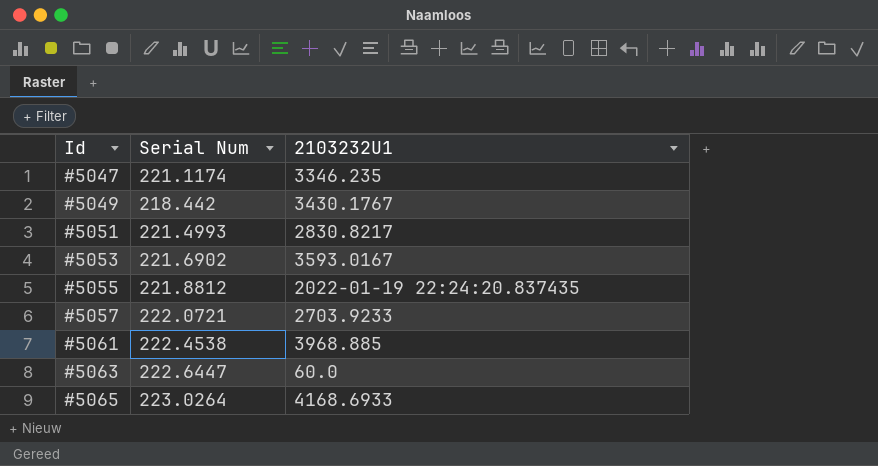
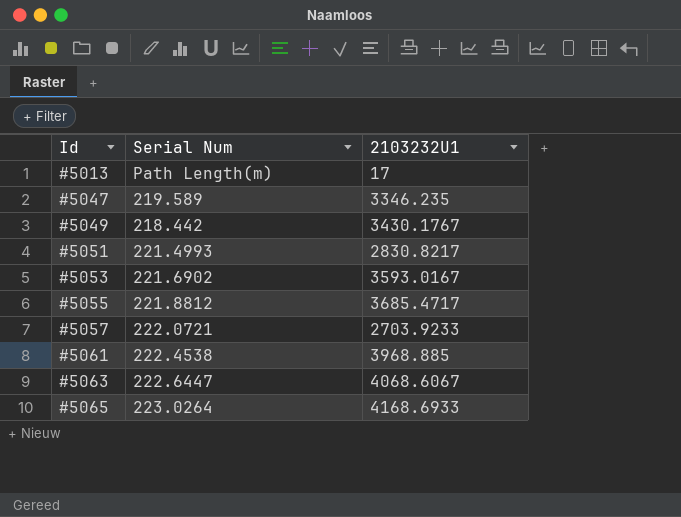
row #5013: none -> Path Length(m) | 17
#5047 | Serial Num: 221.1174 -> 219.589
#5055 | 2103232U1: 2022-01-19 22:24:20.837435 -> 3685.4717
#5063 | 2103232U1: 60.0 -> 4068.6067

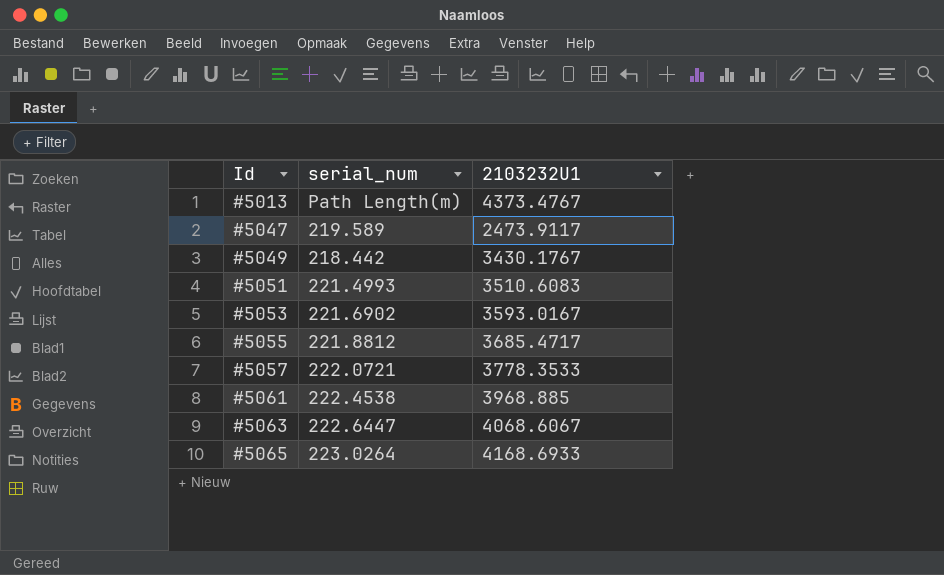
column name: Serial Num -> serial_num
#5013 | 2103232U1: 17 -> 4373.4767
#5047 | 2103232U1: 3346.235 -> 2473.9117
#5051 | 2103232U1: 2830.8217 -> 3510.6083
#5057 | 2103232U1: 2703.9233 -> 3778.3533

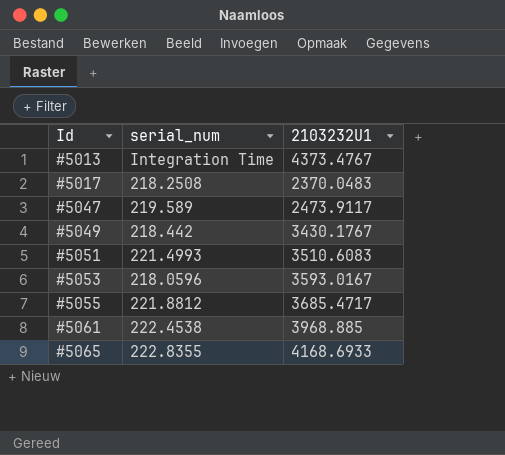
row #5057: 222.0721 | 3778.3533 -> none
row #5063: 222.6447 | 4068.6067 -> none
#5013 | serial_num: Path Length(m) -> Integration Time
row #5017: none -> 218.2508 | 2370.0483
#5053 | serial_num: 221.6902 -> 218.0596
#5065 | serial_num: 223.0264 -> 222.8355

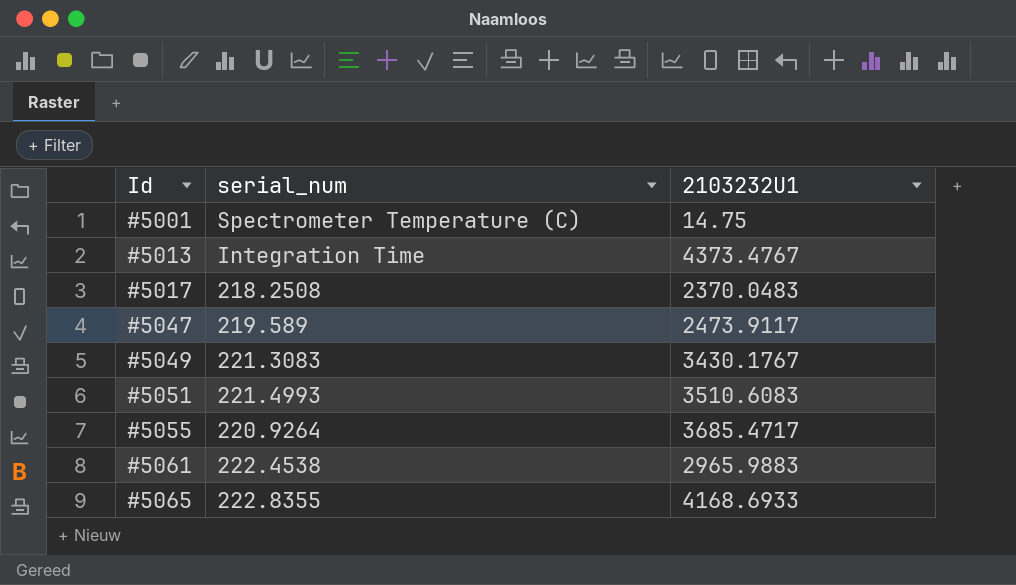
row #5053: 218.0596 | 3593.0167 -> none
row #5001: none -> Spectrometer Temperature (C) | 14.75
#5049 | serial_num: 218.442 -> 221.3083
#5055 | serial_num: 221.8812 -> 220.9264
#5061 | 2103232U1: 3968.885 -> 2965.9883

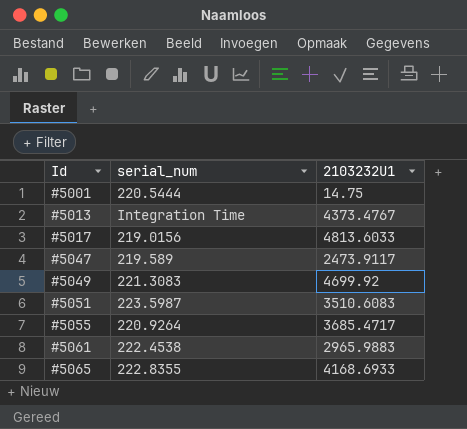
#5001 | serial_num: Spectrometer Temperature (C) -> 220.5444
#5017 | serial_num: 218.2508 -> 219.0156
#5017 | 2103232U1: 2370.0483 -> 4813.6033
#5049 | 2103232U1: 3430.1767 -> 4699.92
#5051 | serial_num: 221.4993 -> 223.5987

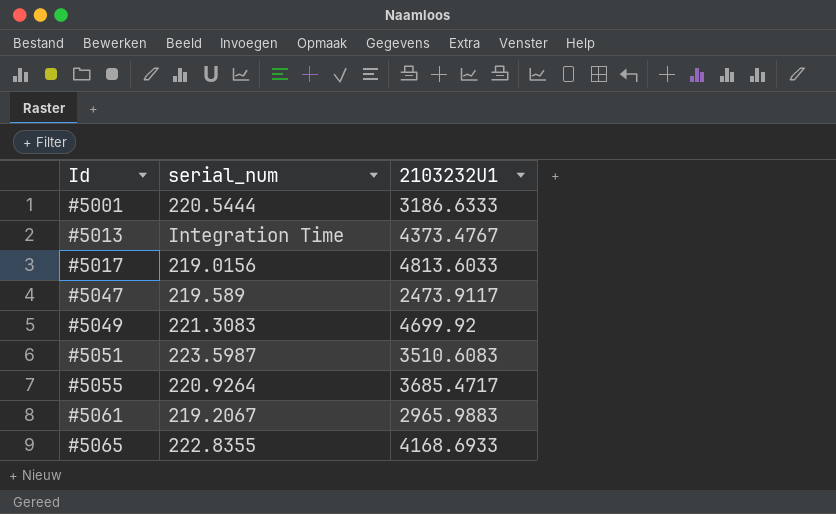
#5001 | 2103232U1: 14.75 -> 3186.6333
#5061 | serial_num: 222.4538 -> 219.2067

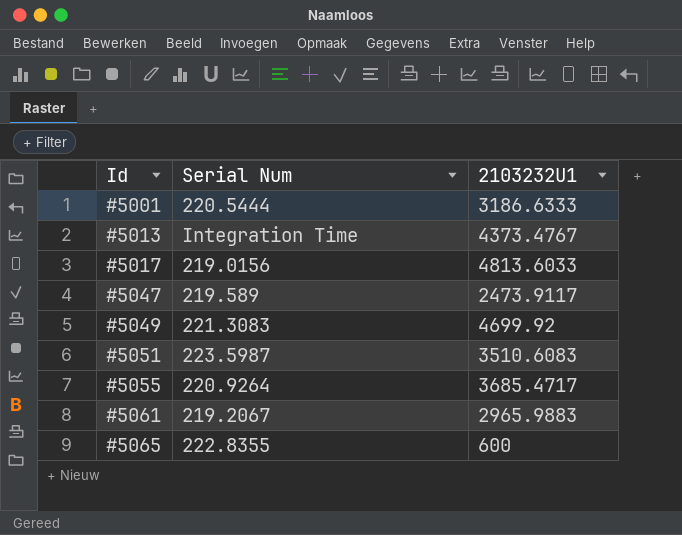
column name: serial_num -> Serial Num
#5065 | 2103232U1: 4168.6933 -> 600

